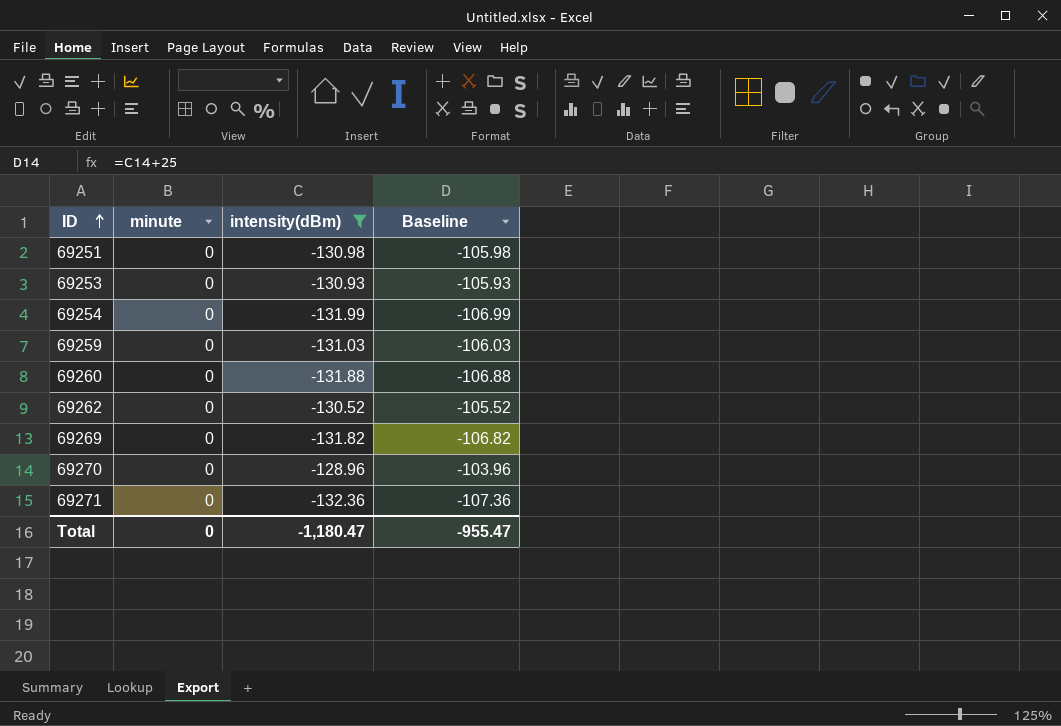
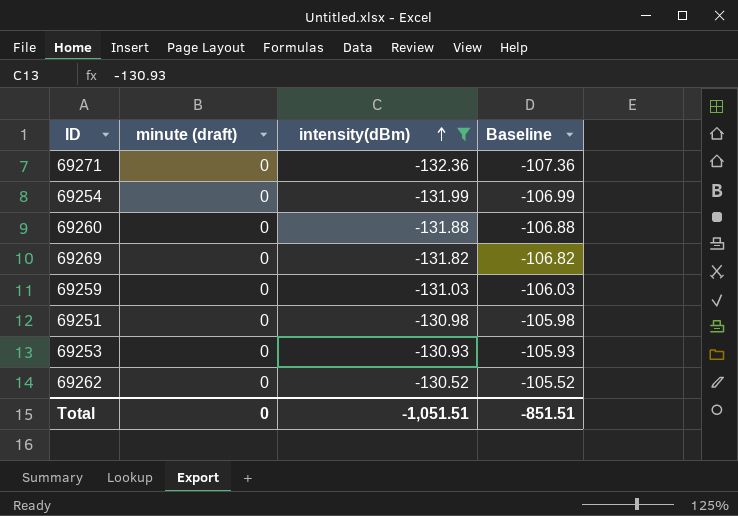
row order: ID ascending -> intensity(dBm) ascending
column name: minute -> minute (draft)
row 69270: 0 | -128.96 | -103.96 -> none
Total | intensity(dBm): -1,180.47 -> -1,051.51
Total | Baseline: -955.47 -> -851.51

